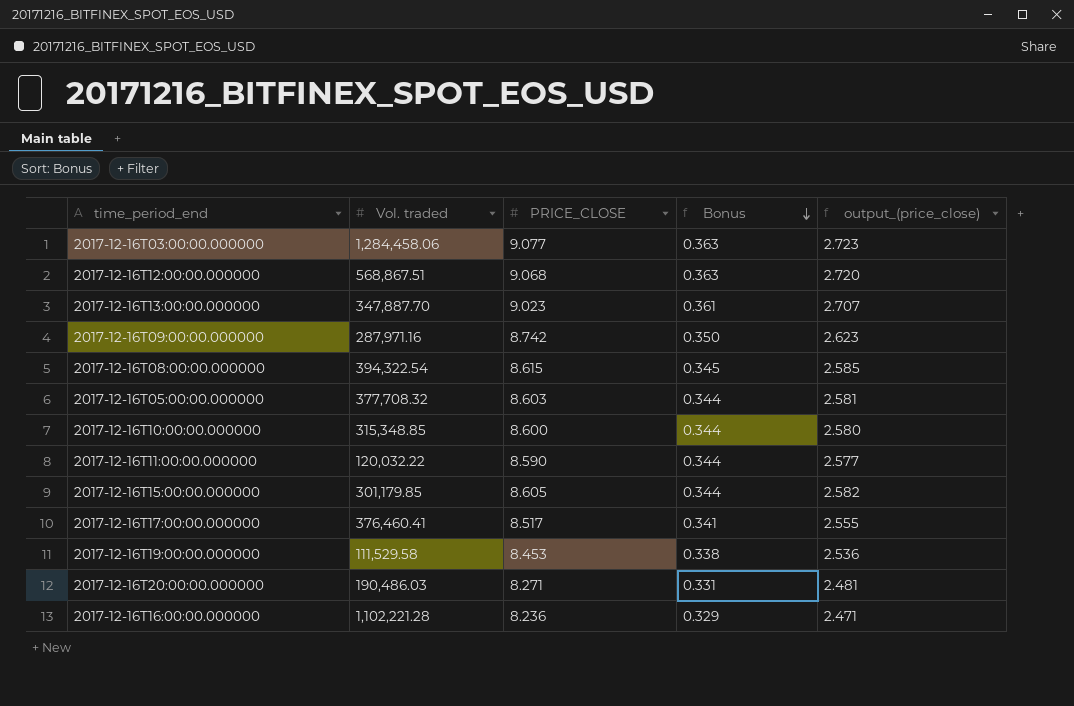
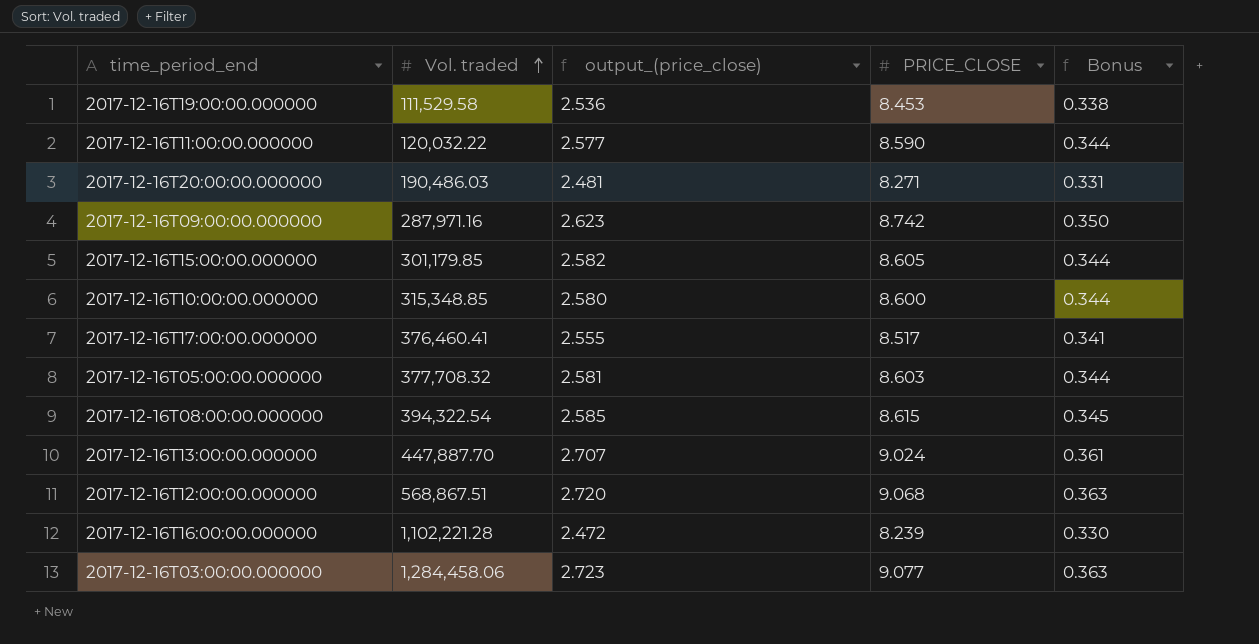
row order: Bonus descending -> Vol. traded ascending
column output_(price_close) | position: 5 -> 3
2017-12-16T13:00:00.000000 | Vol. traded: 347,887.70 -> 447,887.70
2017-12-16T13:00:00.000000 | PRICE_CLOSE: 9.023 -> 9.024
2017-12-16T16:00:00.000000 | output_(price_close): 2.471 -> 2.472
2017-12-16T16:00:00.000000 | PRICE_CLOSE: 8.236 -> 8.239
2017-12-16T16:00:00.000000 | Bonus: 0.329 -> 0.330

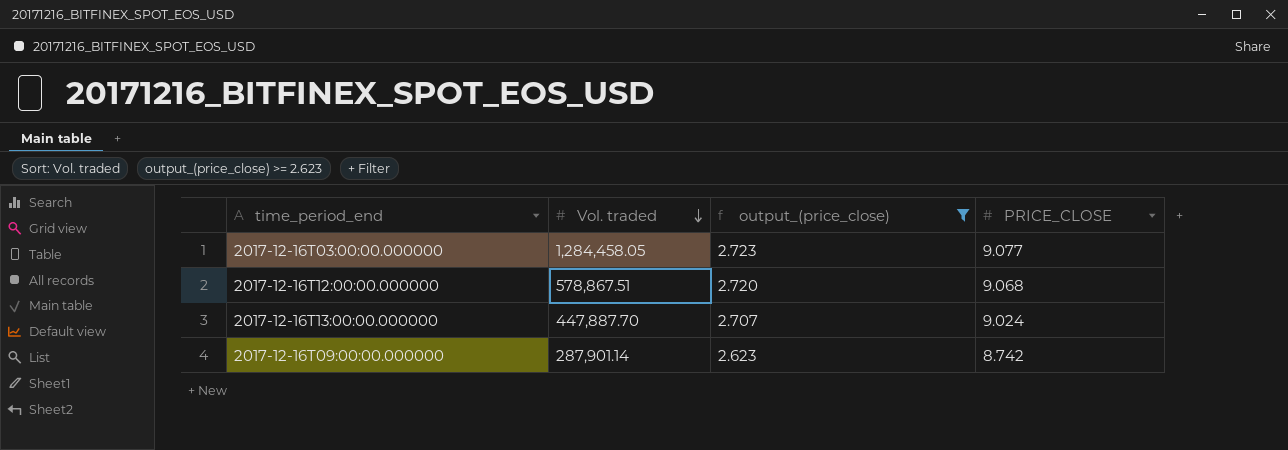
filter: none -> output_(price_close) >= 2.623
row order: Vol. traded ascending -> Vol. traded descending
column Bonus | formula: [PRICE_CLOSE] * 0.04 -> none
2017-12-16T03:00:00.000000 | Vol. traded: 1,284,458.06 -> 1,284,458.05
2017-12-16T12:00:00.000000 | Vol. traded: 568,867.51 -> 578,867.51
2017-12-16T09:00:00.000000 | Vol. traded: 287,971.16 -> 287,901.14

